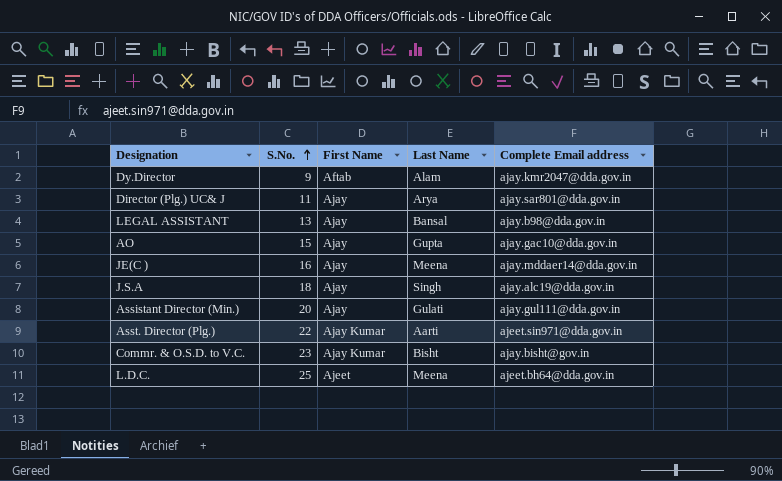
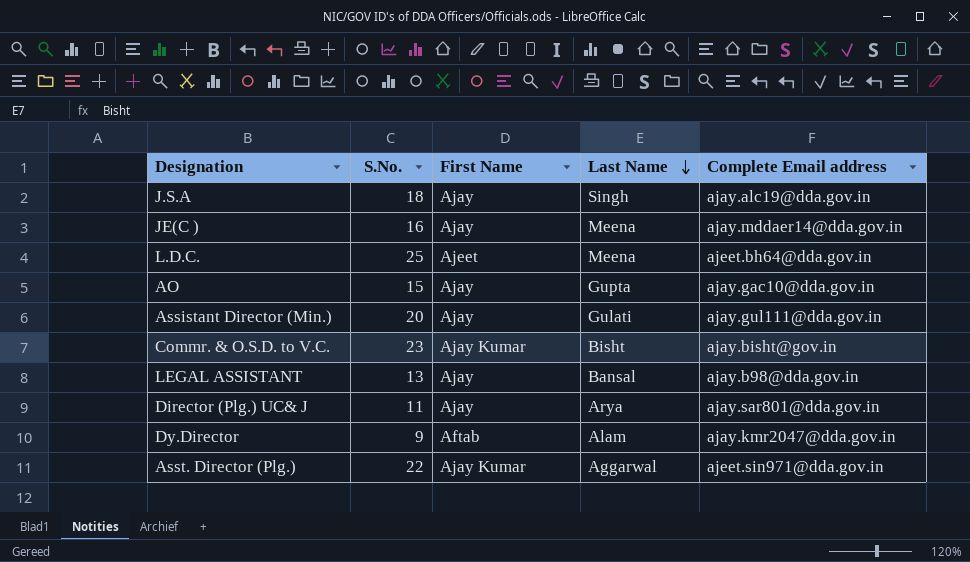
row order: S.No. ascending -> Last Name descending
Asst. Director (Plg.) | Last Name: Aarti -> Aggarwal

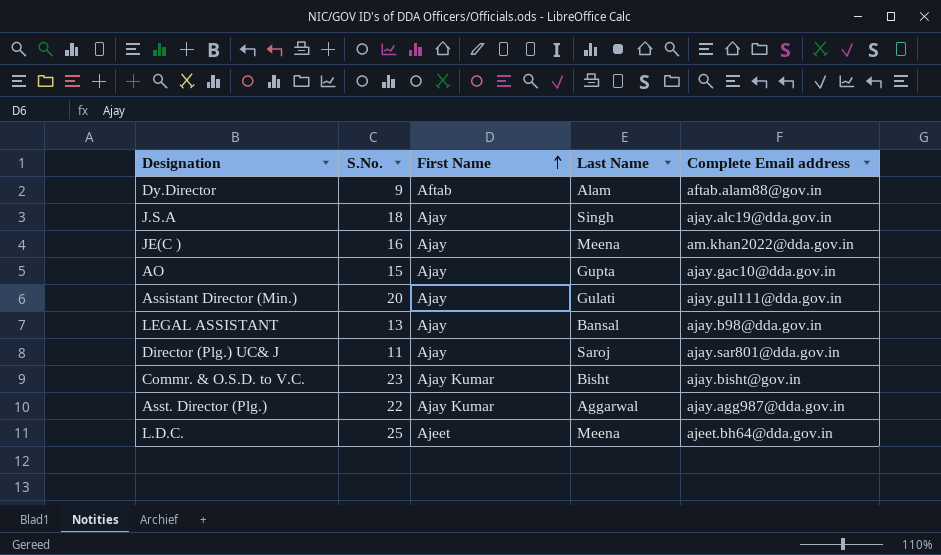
row order: Last Name descending -> First Name ascending
Dy.Director | Complete Email address: ajay.kmr2047@dda.gov.in -> aftab.alam88@gov.in
JE(C ) | Complete Email address: ajay.mddaer14@dda.gov.in -> am.khan2022@dda.gov.in
Director (Plg.) UC& J | Last Name: Arya -> Saroj
Asst. Director (Plg.) | Complete Email address: ajeet.sin971@dda.gov.in -> ajay.agg987@dda.gov.in

